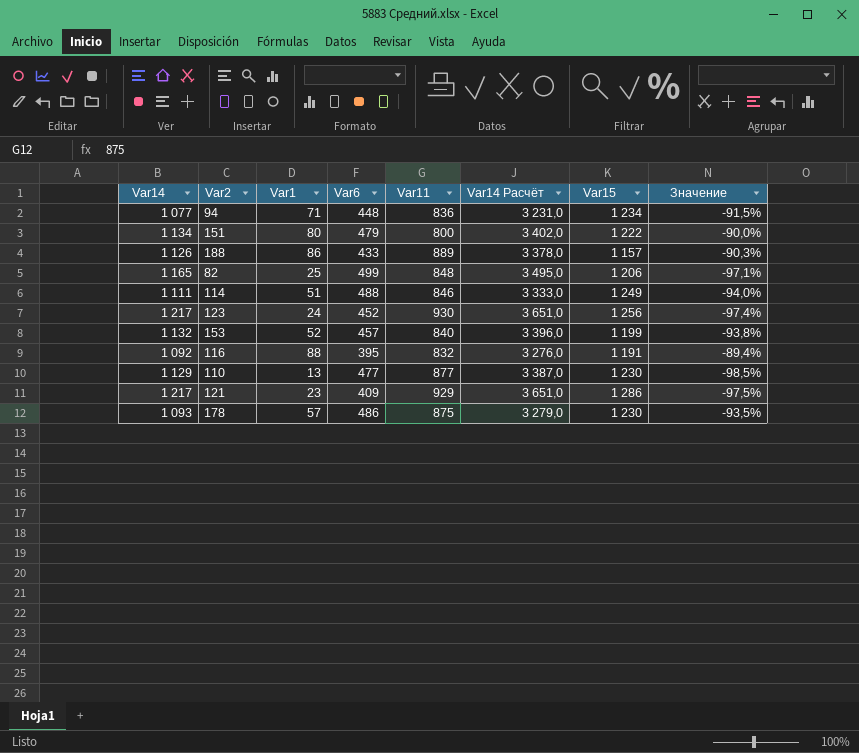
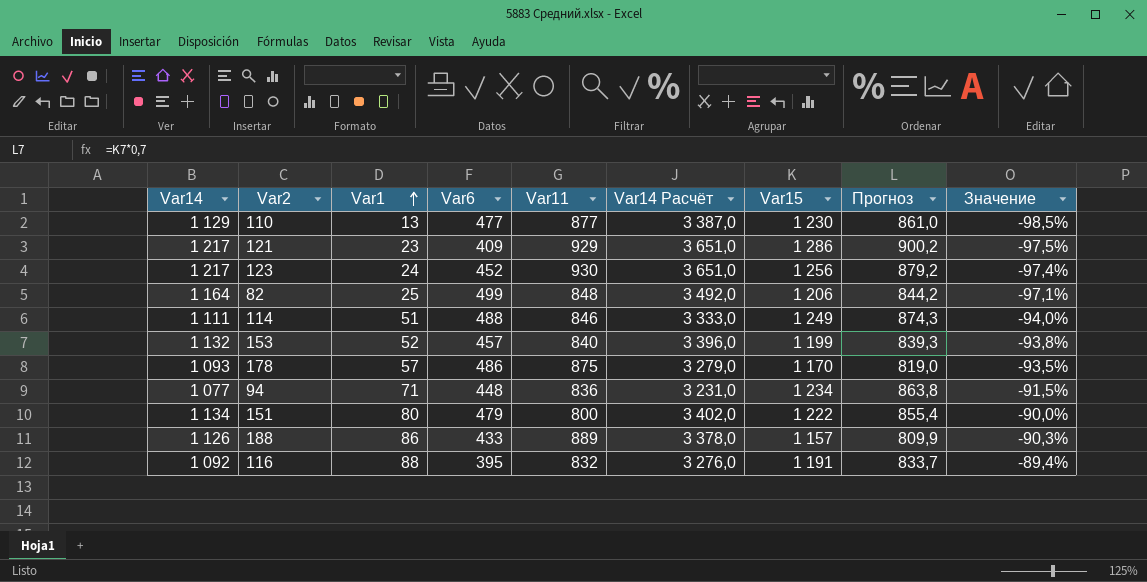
row order: none -> Var1 ascending
column Прогноз | formula: none -> [Var15] * 0,7
82 | Var14: 1 165 -> 1 164
82 | Var14 Расчёт: 3 495,0 -> 3 492,0
178 | Var15: 1 230 -> 1 170

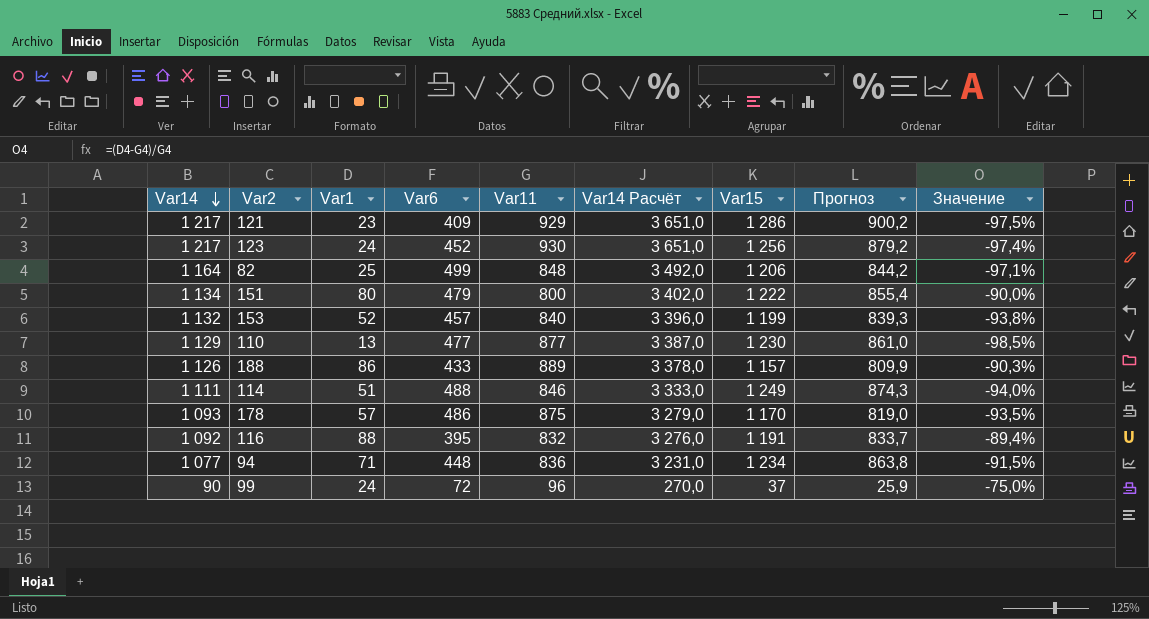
row order: Var1 ascending -> Var14 descending
row 99: none -> 90 | 24 | 72 | 96 | 270,0 | 37 | 25,9 | -75,0%

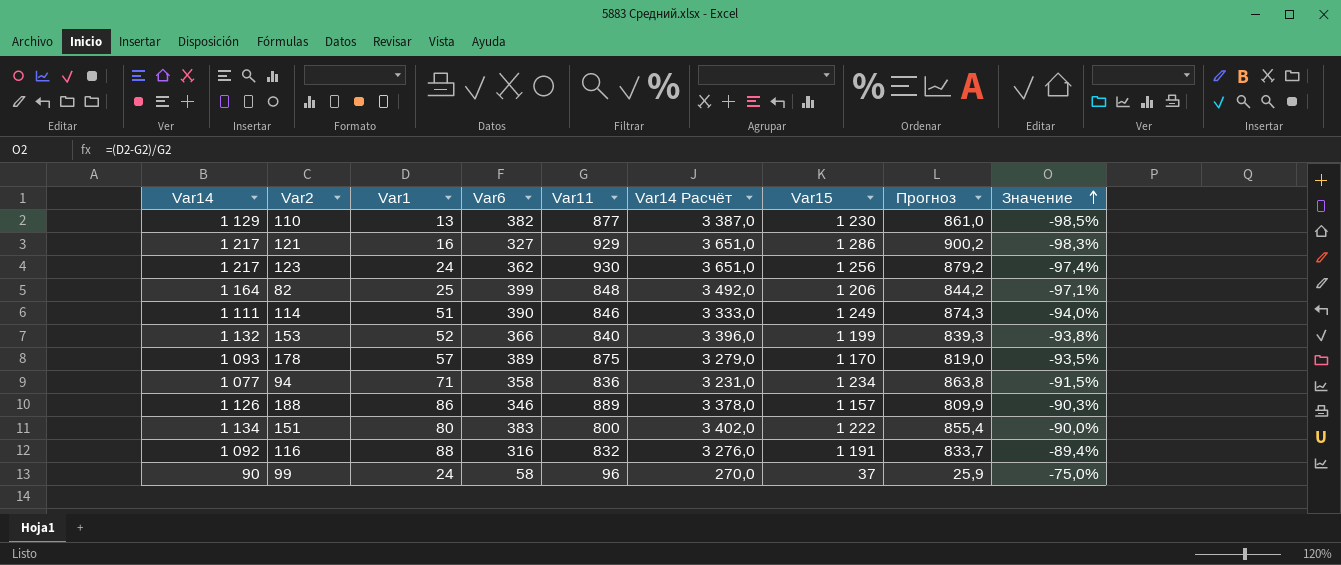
row order: Var14 descending -> Значение ascending
110 | Var6: 477 -> 382
121 | Var1: 23 -> 16
121 | Var6: 409 -> 327
121 | Значение: -97,5% -> -98,3%
123 | Var6: 452 -> 362
82 | Var6: 499 -> 399
114 | Var6: 488 -> 390
153 | Var6: 457 -> 366
178 | Var6: 486 -> 389
94 | Var6: 448 -> 358
188 | Var6: 433 -> 346
151 | Var6: 479 -> 383
116 | Var6: 395 -> 316
99 | Var6: 72 -> 58

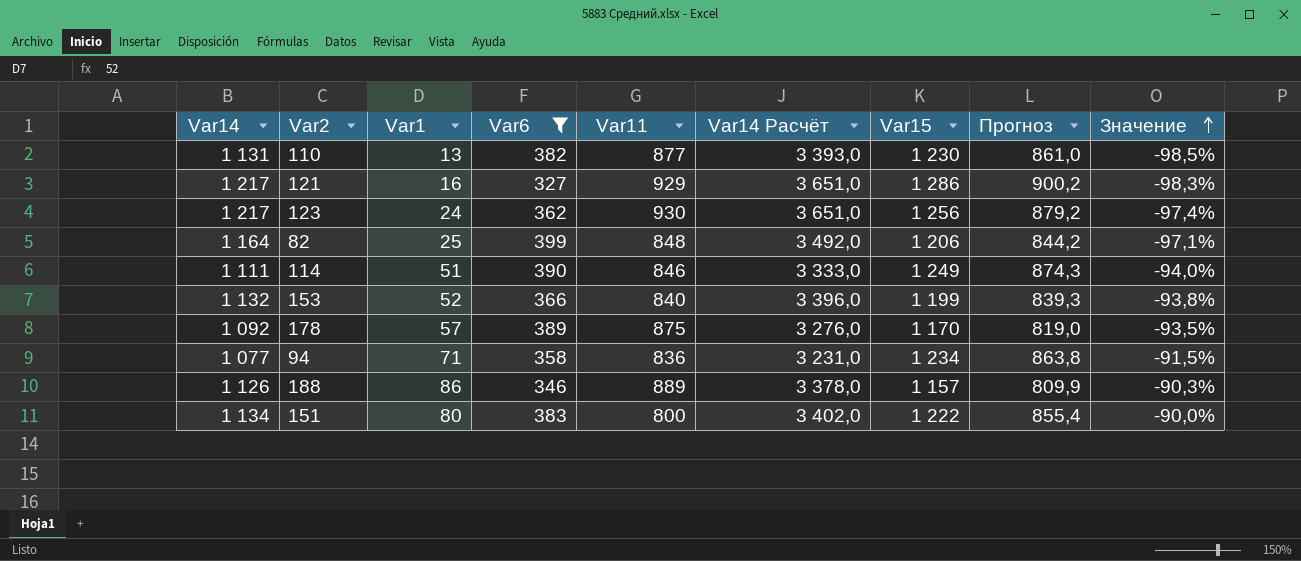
filter: none -> Var6 >= 327
110 | Var14: 1 129 -> 1 131
110 | Var14 Расчёт: 3 387,0 -> 3 393,0
178 | Var14: 1 093 -> 1 092
178 | Var14 Расчёт: 3 279,0 -> 3 276,0

